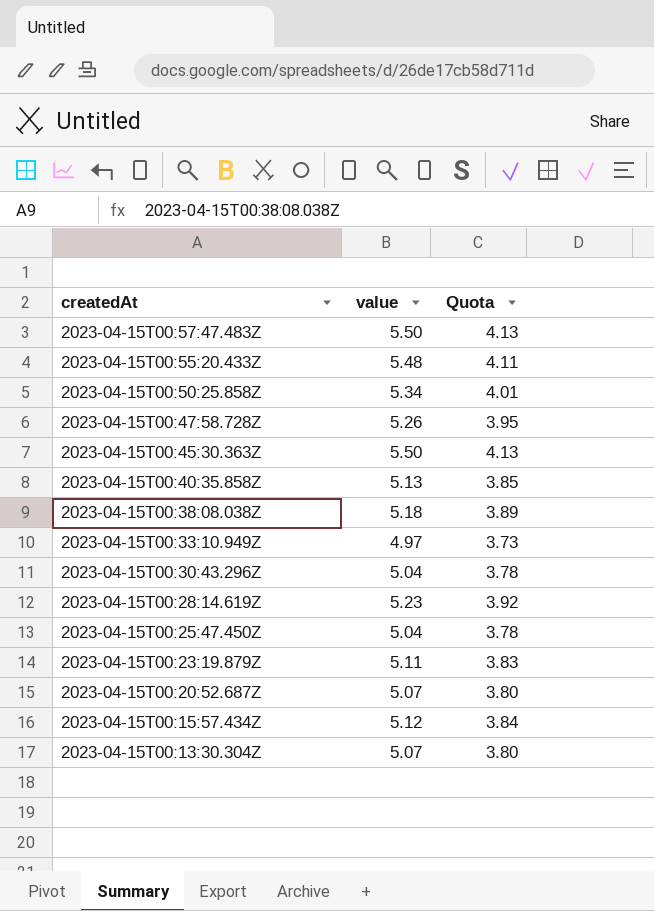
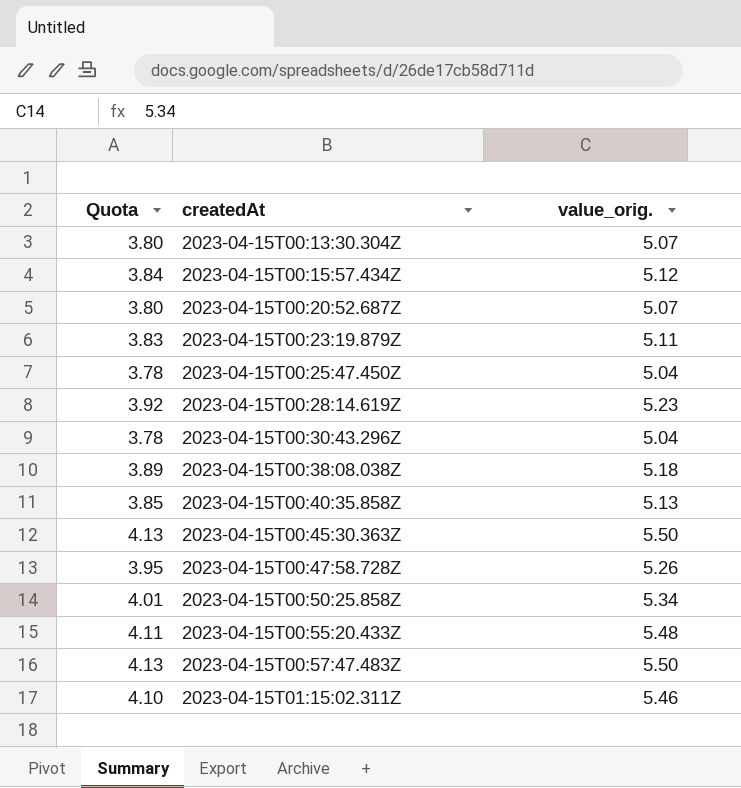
row order: createdAt descending -> createdAt ascending
column Quota | position: 3 -> 1
column name: value -> value_orig.
row 2023-04-15T00:33:10.949Z: 4.97 | 3.73 -> none
row 2023-04-15T01:15:02.311Z: none -> 4.10 | 5.46

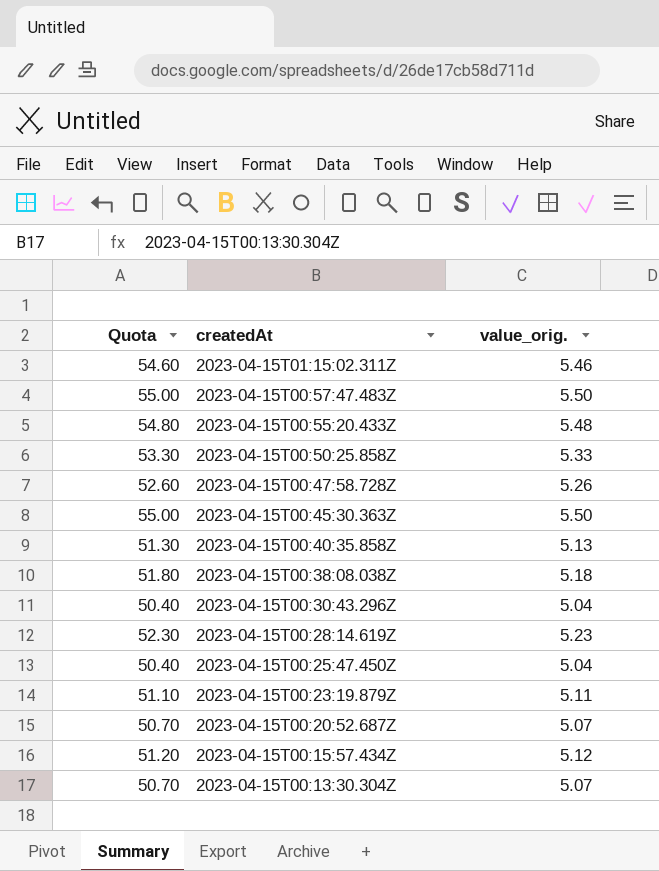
row order: createdAt ascending -> createdAt descending
column Quota | formula: [value_orig.] * 0.75 -> [value_orig.] * 10
2023-04-15T00:50:25.858Z | value_orig.: 5.34 -> 5.33

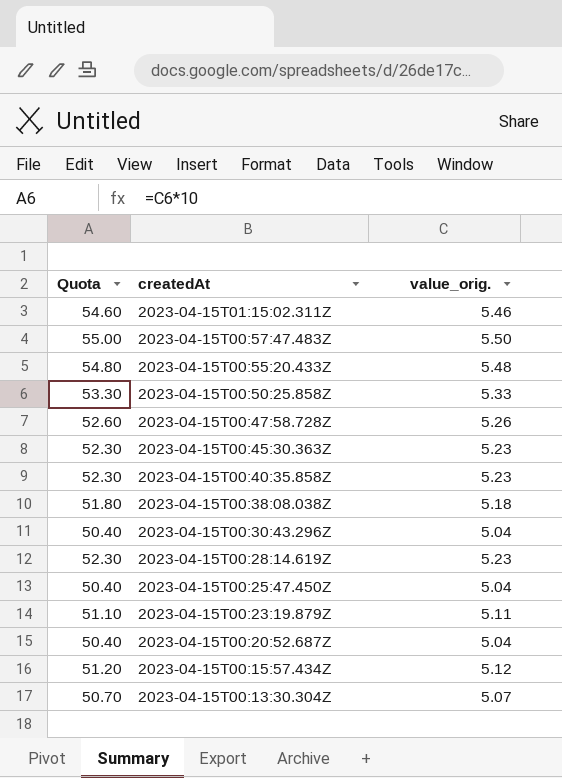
2023-04-15T00:45:30.363Z | Quota: 55.00 -> 52.30
2023-04-15T00:45:30.363Z | value_orig.: 5.50 -> 5.23
2023-04-15T00:40:35.858Z | Quota: 51.30 -> 52.30
2023-04-15T00:40:35.858Z | value_orig.: 5.13 -> 5.23
2023-04-15T00:20:52.687Z | Quota: 50.70 -> 50.40
2023-04-15T00:20:52.687Z | value_orig.: 5.07 -> 5.04

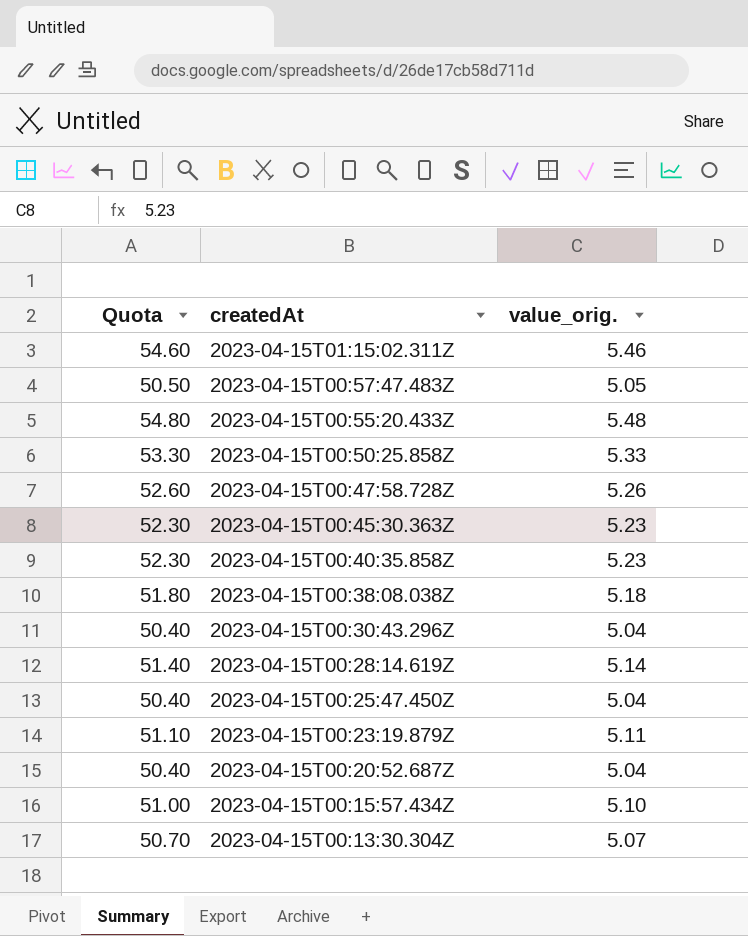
2023-04-15T00:57:47.483Z | Quota: 55.00 -> 50.50
2023-04-15T00:57:47.483Z | value_orig.: 5.50 -> 5.05
2023-04-15T00:28:14.619Z | Quota: 52.30 -> 51.40
2023-04-15T00:28:14.619Z | value_orig.: 5.23 -> 5.14
2023-04-15T00:15:57.434Z | Quota: 51.20 -> 51.00
2023-04-15T00:15:57.434Z | value_orig.: 5.12 -> 5.10

